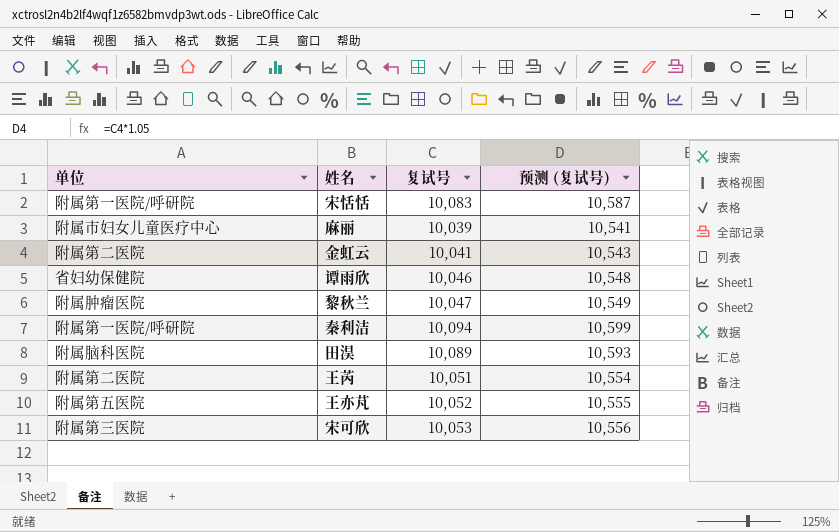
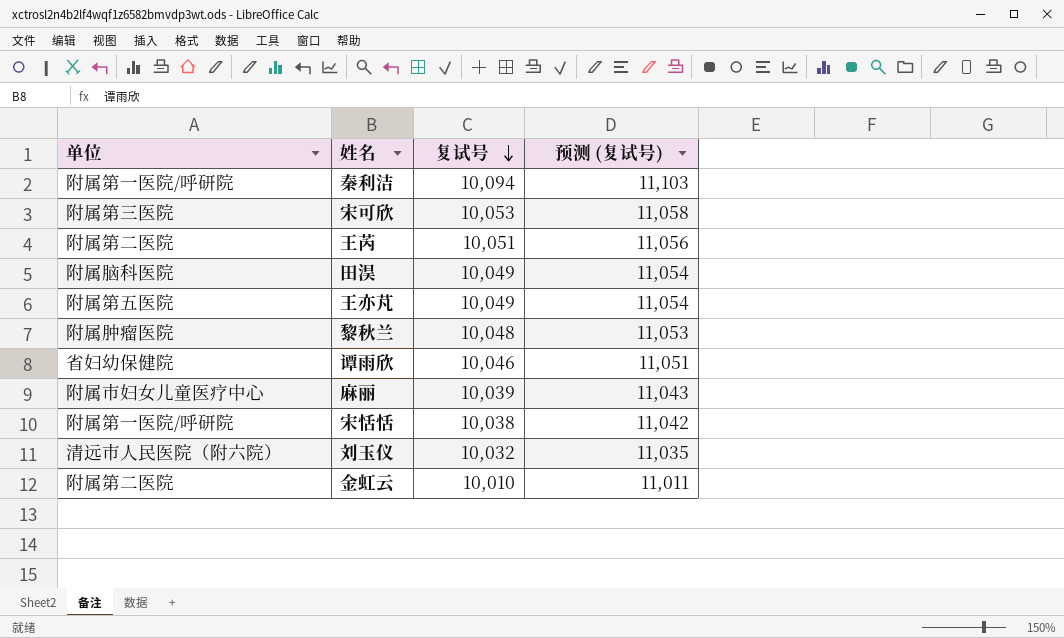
row order: none -> 复试号 descending
column 预测 (复试号) | formula: [复试号] * 1.05 -> [复试号] * 1.1
田淏 | 复试号: 10,089 -> 10,049
王亦芃 | 复试号: 10,052 -> 10,049
黎秋兰 | 复试号: 10,047 -> 10,048
宋恬恬 | 复试号: 10,083 -> 10,038
row 刘玉仪: none -> 清远市人民医院（附六院） | 10,032 | 11,035
金虹云 | 复试号: 10,041 -> 10,010

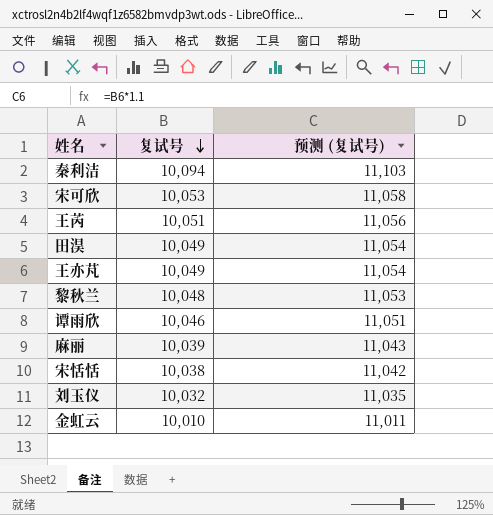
column 单位 | position: 1 -> none

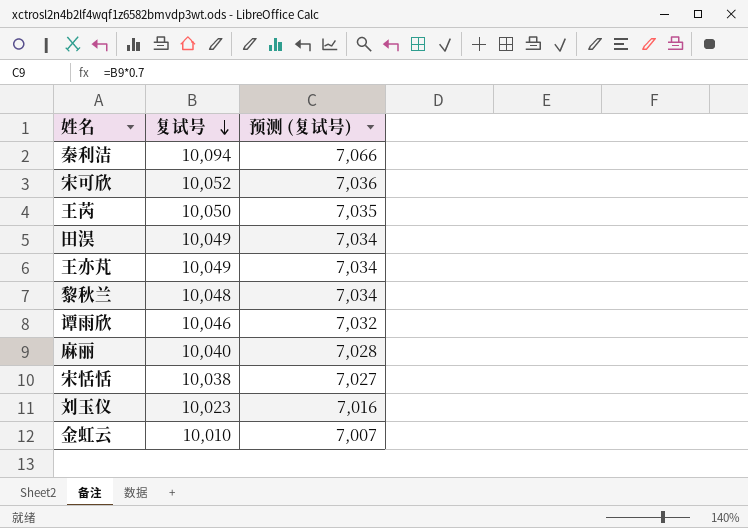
column 预测 (复试号) | formula: [复试号] * 1.1 -> [复试号] * 0.7
宋可欣 | 复试号: 10,053 -> 10,052
王芮 | 复试号: 10,051 -> 10,050
麻丽 | 复试号: 10,039 -> 10,040
刘玉仪 | 复试号: 10,032 -> 10,023

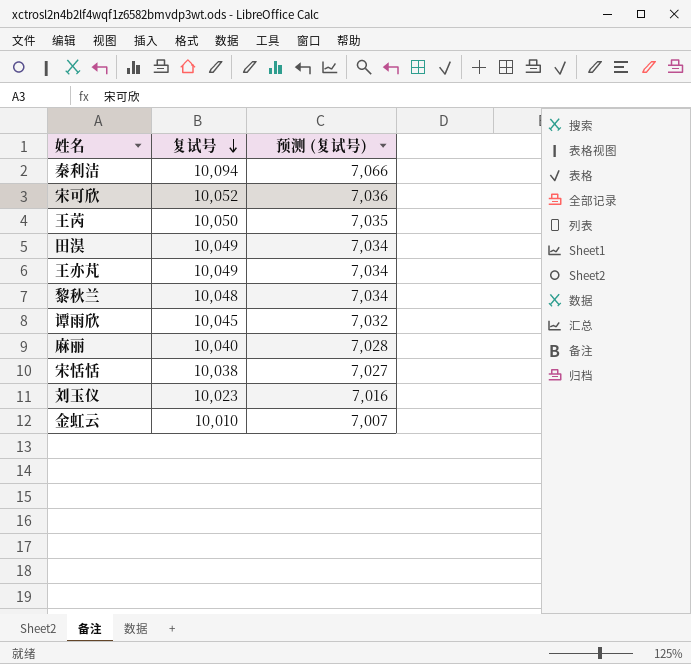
谭雨欣 | 复试号: 10,046 -> 10,045

